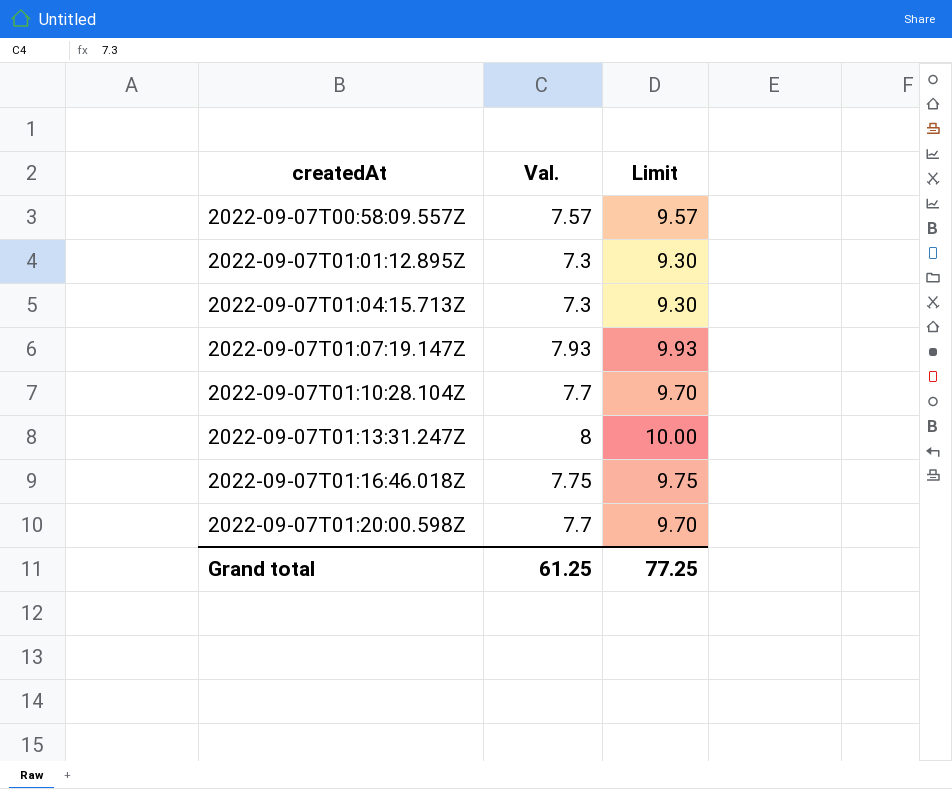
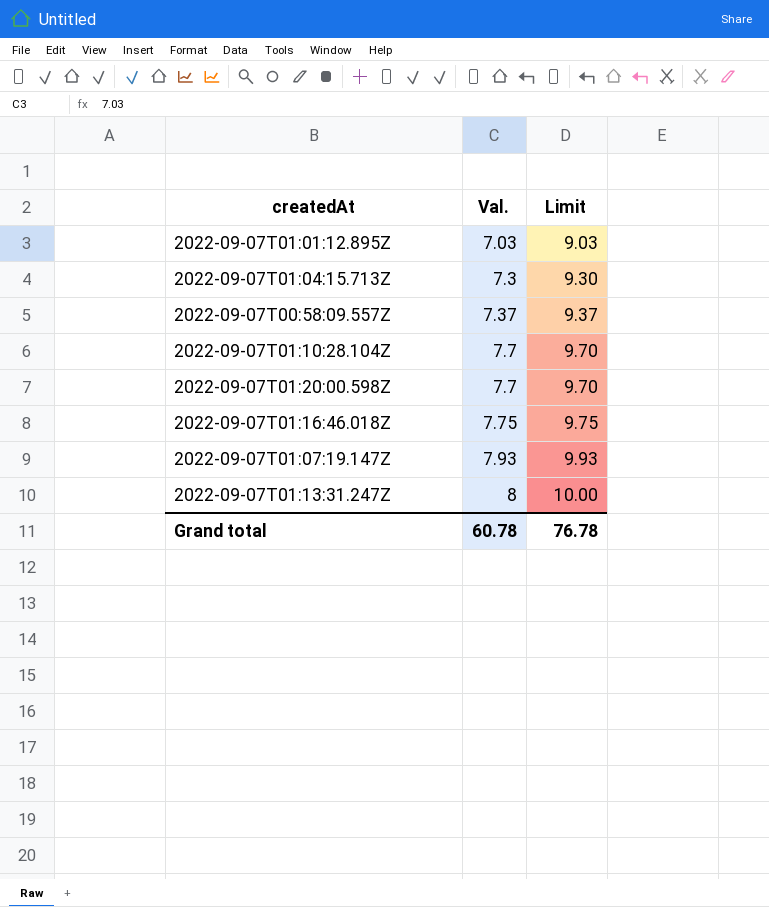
row order: createdAt ascending -> Val. ascending
2022-09-07T01:01:12.895Z | Val.: 7.3 -> 7.03
2022-09-07T01:01:12.895Z | Limit: 9.30 -> 9.03
2022-09-07T00:58:09.557Z | Val.: 7.57 -> 7.37
2022-09-07T00:58:09.557Z | Limit: 9.57 -> 9.37
Grand total | Val.: 61.25 -> 60.78
Grand total | Limit: 77.25 -> 76.78

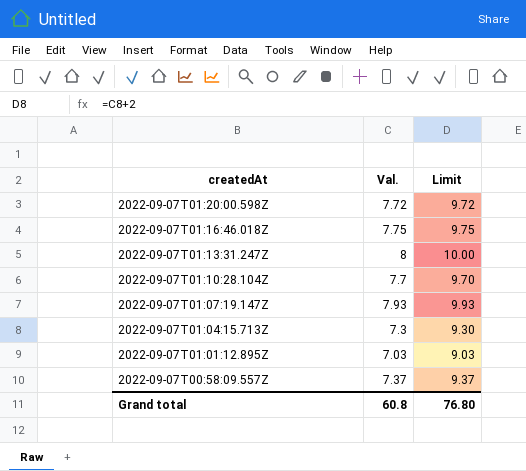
row order: Val. ascending -> createdAt descending
2022-09-07T01:20:00.598Z | Val.: 7.7 -> 7.72
2022-09-07T01:20:00.598Z | Limit: 9.70 -> 9.72
Grand total | Val.: 60.78 -> 60.8
Grand total | Limit: 76.78 -> 76.80

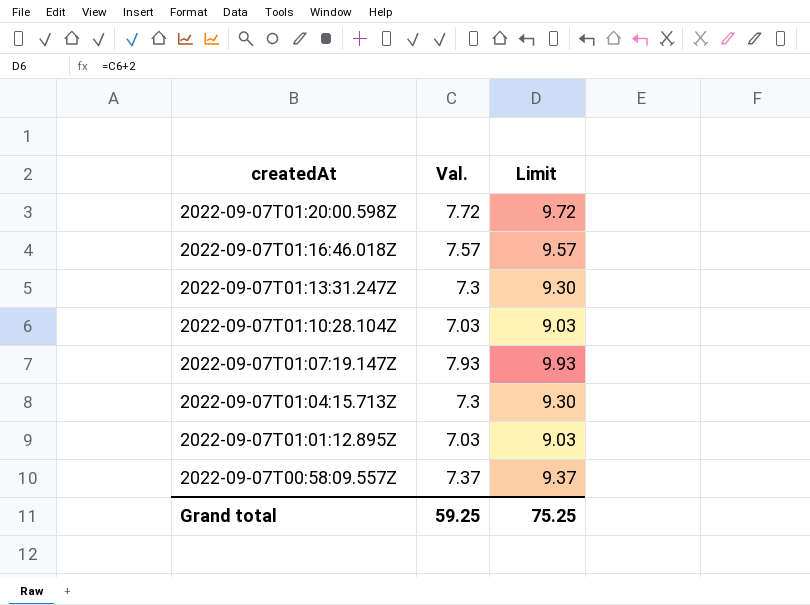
2022-09-07T01:16:46.018Z | Val.: 7.75 -> 7.57
2022-09-07T01:16:46.018Z | Limit: 9.75 -> 9.57
2022-09-07T01:13:31.247Z | Val.: 8 -> 7.3
2022-09-07T01:13:31.247Z | Limit: 10.00 -> 9.30
2022-09-07T01:10:28.104Z | Val.: 7.7 -> 7.03
2022-09-07T01:10:28.104Z | Limit: 9.70 -> 9.03
Grand total | Val.: 60.8 -> 59.25
Grand total | Limit: 76.80 -> 75.25

